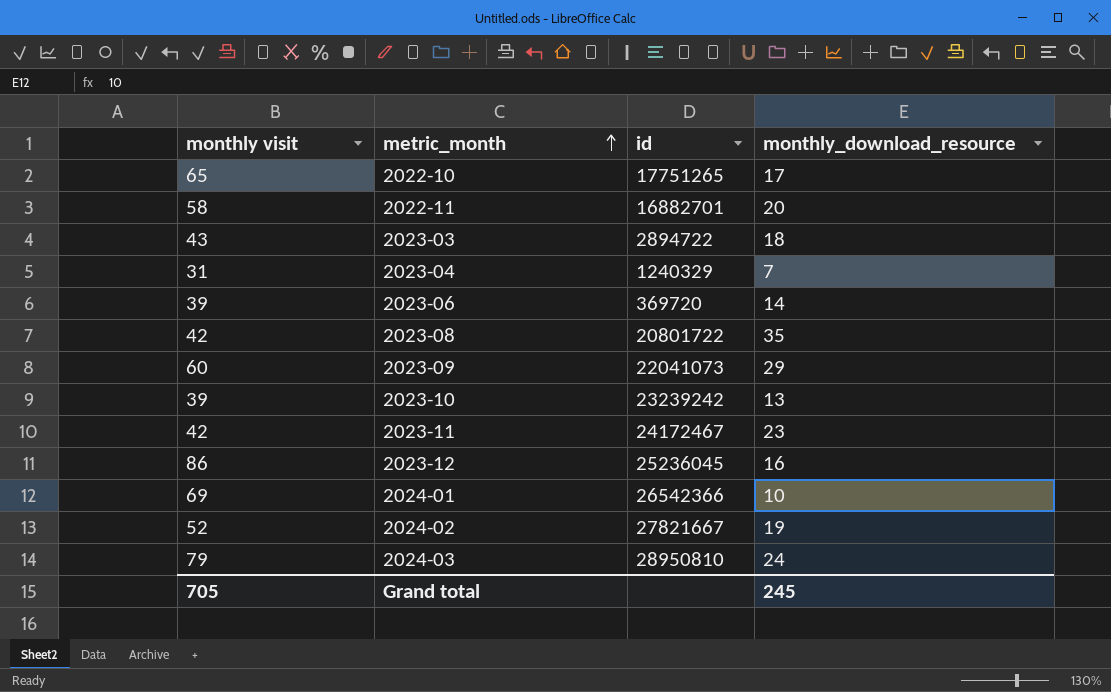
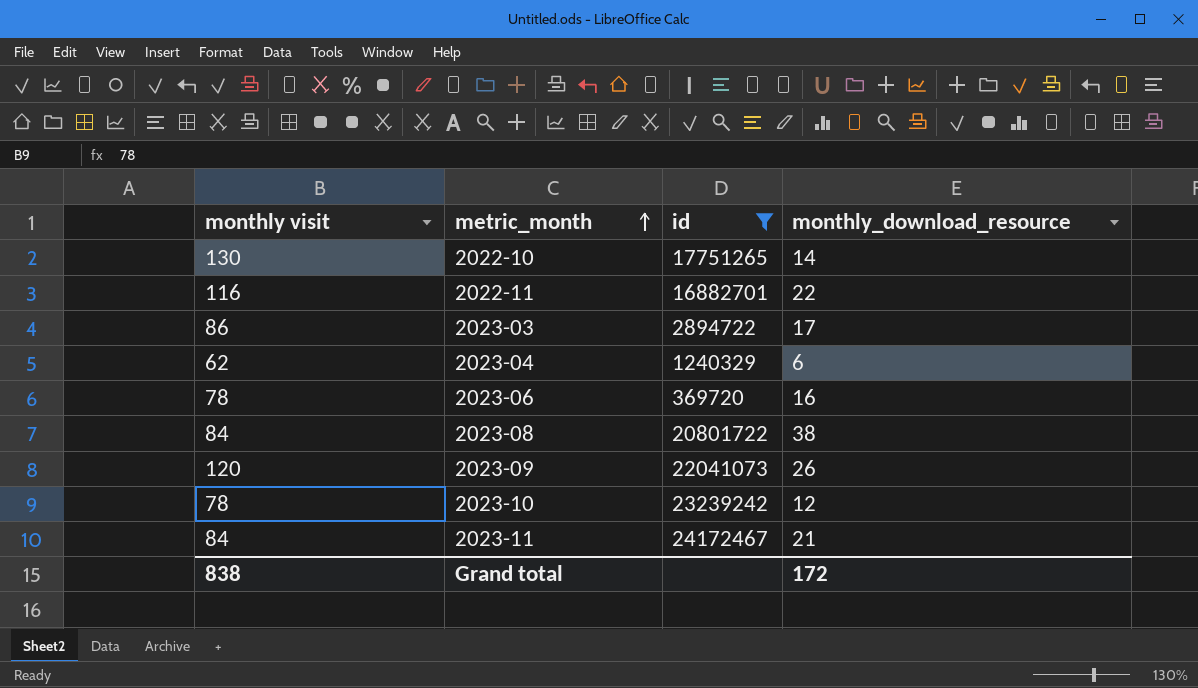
filter: none -> id <= 24172467
2022-10 | monthly visit: 65 -> 130
2022-10 | monthly_download_resource: 17 -> 14
2022-11 | monthly visit: 58 -> 116
2022-11 | monthly_download_resource: 20 -> 22
2023-03 | monthly visit: 43 -> 86
2023-03 | monthly_download_resource: 18 -> 17
2023-04 | monthly visit: 31 -> 62
2023-04 | monthly_download_resource: 7 -> 6
2023-06 | monthly visit: 39 -> 78
2023-06 | monthly_download_resource: 14 -> 16
2023-08 | monthly visit: 42 -> 84
2023-08 | monthly_download_resource: 35 -> 38
2023-09 | monthly visit: 60 -> 120
2023-09 | monthly_download_resource: 29 -> 26
2023-10 | monthly visit: 39 -> 78
2023-10 | monthly_download_resource: 13 -> 12
2023-11 | monthly visit: 42 -> 84
2023-11 | monthly_download_resource: 23 -> 21
Grand total | monthly visit: 705 -> 838
Grand total | monthly_download_resource: 245 -> 172

